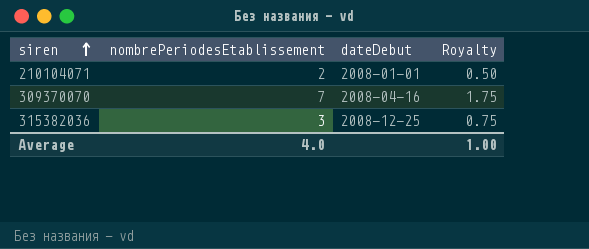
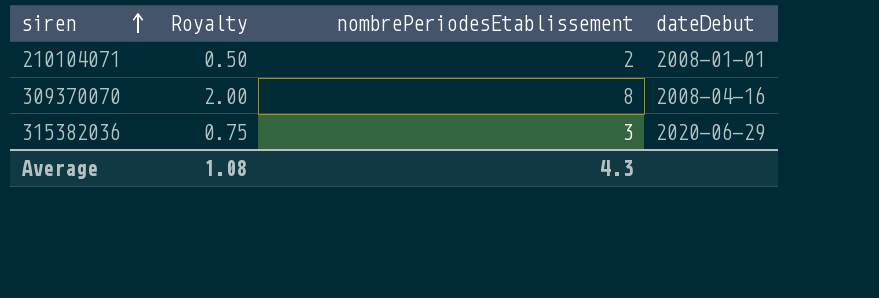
column Royalty | position: 4 -> 2
309370070 | Royalty: 1.75 -> 2.00
309370070 | nombrePeriodesEtablissement: 7 -> 8
315382036 | dateDebut: 2008-12-25 -> 2020-06-29
Average | Royalty: 1.00 -> 1.08
Average | nombrePeriodesEtablissement: 4.0 -> 4.3

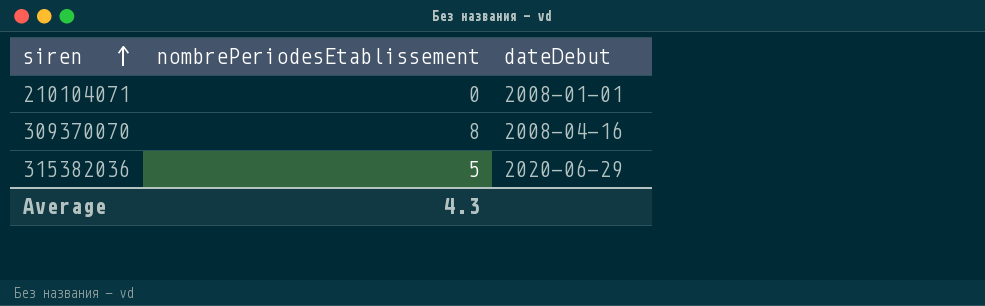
column Royalty | formula: [nombrePeriodesEtablissement] * 0.25 -> none
210104071 | nombrePeriodesEtablissement: 2 -> 0
315382036 | nombrePeriodesEtablissement: 3 -> 5

